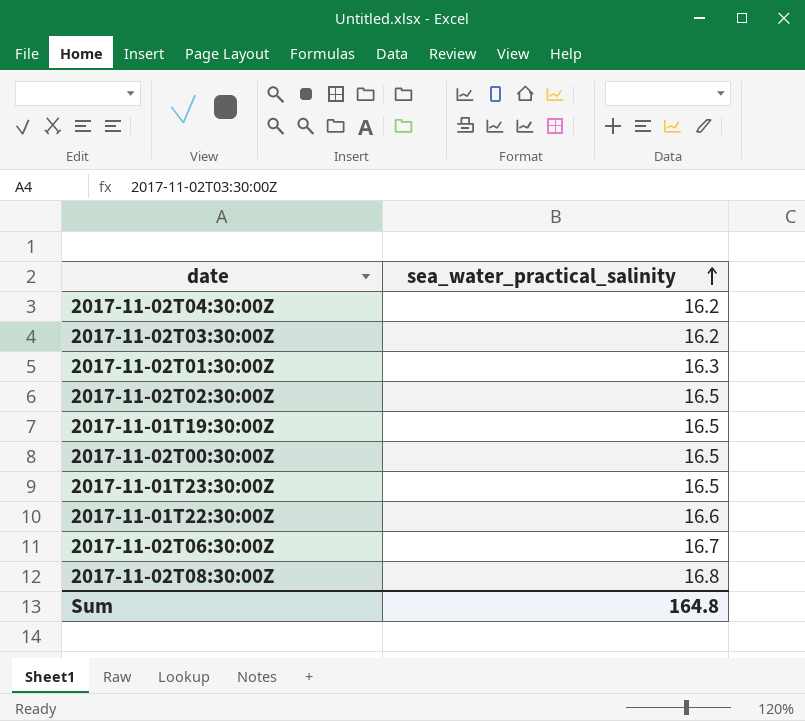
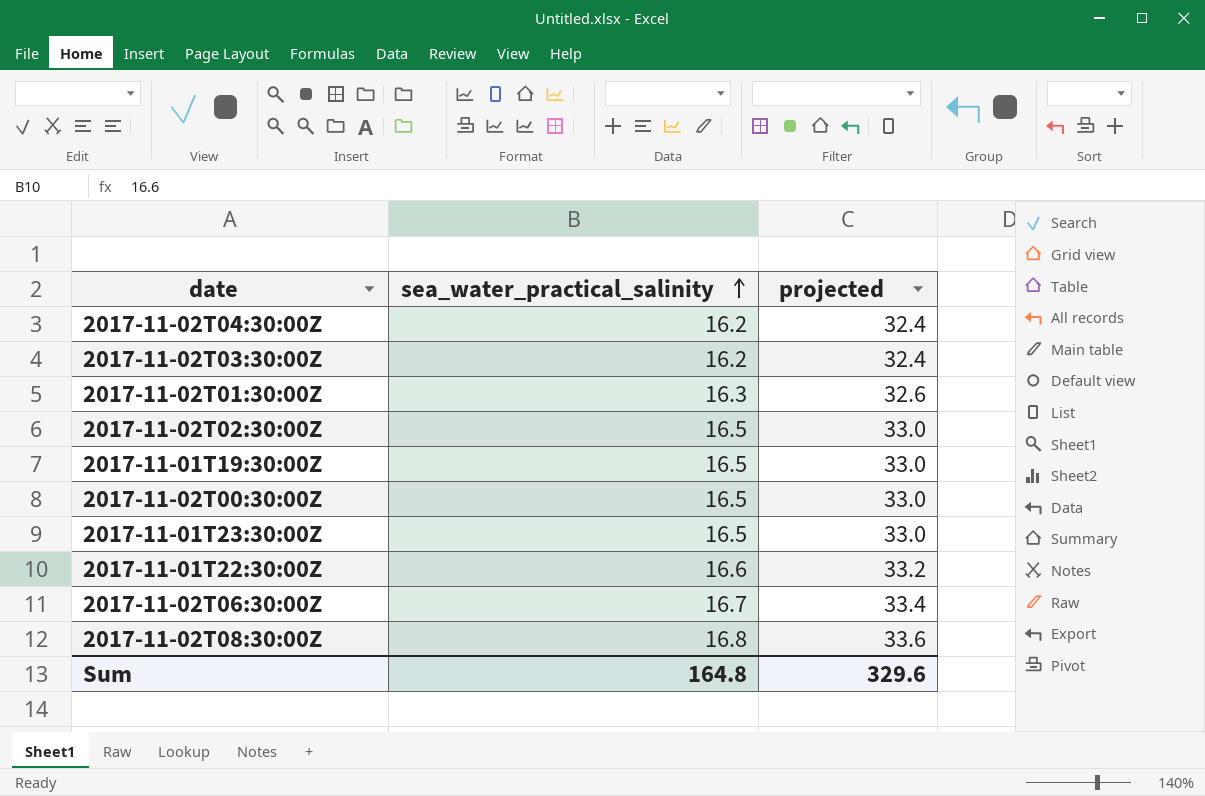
column projected | formula: none -> [sea_water_practical_salinity] * 2

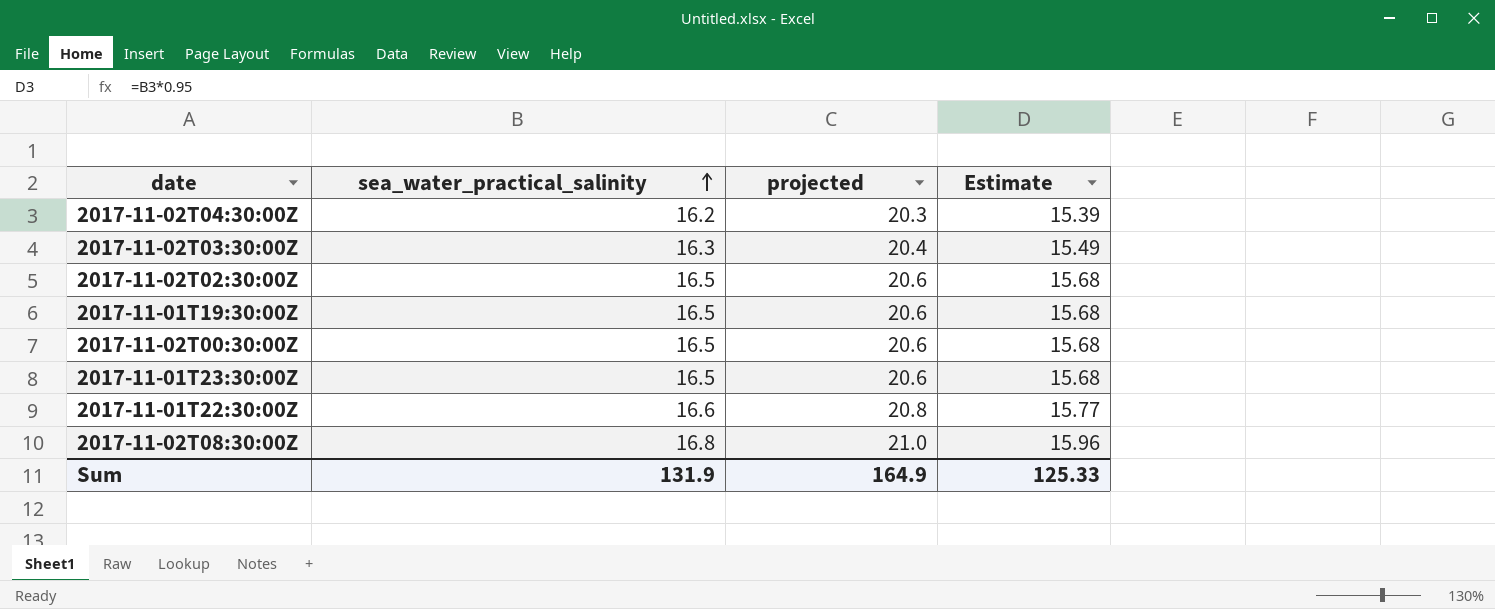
column projected | formula: [sea_water_practical_salinity] * 2 -> [sea_water_practical_salinity] * 1.25
column Estimate | formula: none -> [sea_water_practical_salinity] * 0.95
row 2017-11-02T01:30:00Z: 16.3 | 32.6 -> none
row 2017-11-02T06:30:00Z: 16.7 | 33.4 -> none
2017-11-02T03:30:00Z | sea_water_practical_salinity: 16.2 -> 16.3
Sum | sea_water_practical_salinity: 164.8 -> 131.9
Sum | projected: 329.6 -> 164.9

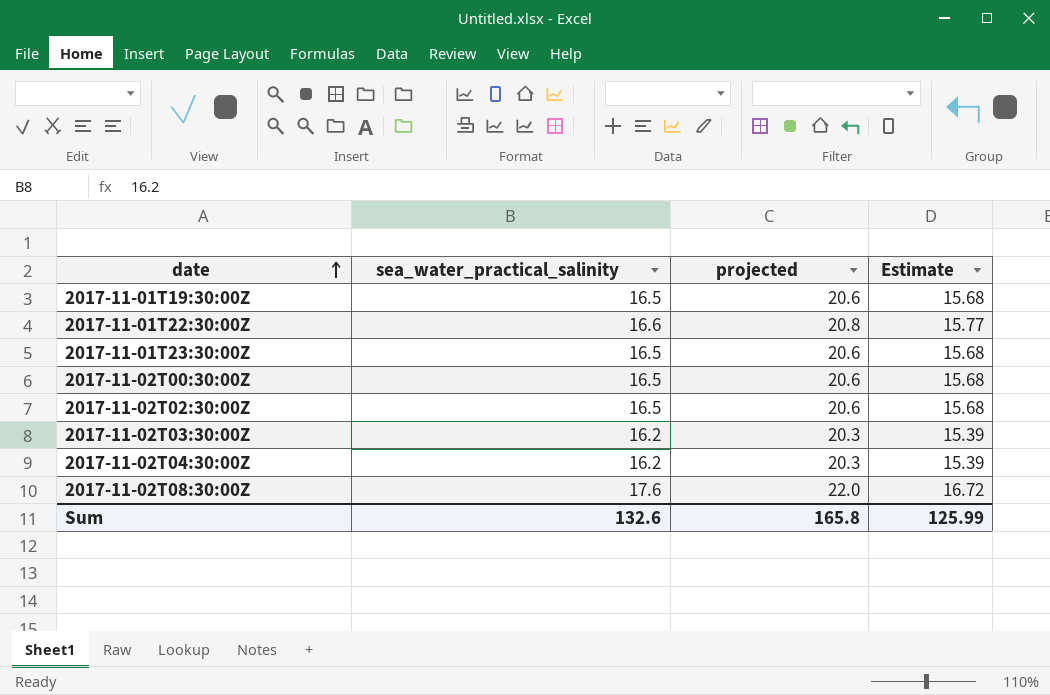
row order: sea_water_practical_salinity ascending -> date ascending
2017-11-02T03:30:00Z | sea_water_practical_salinity: 16.3 -> 16.2
2017-11-02T03:30:00Z | projected: 20.4 -> 20.3
2017-11-02T03:30:00Z | Estimate: 15.49 -> 15.39
2017-11-02T08:30:00Z | sea_water_practical_salinity: 16.8 -> 17.6
2017-11-02T08:30:00Z | projected: 21.0 -> 22.0
2017-11-02T08:30:00Z | Estimate: 15.96 -> 16.72
Sum | sea_water_practical_salinity: 131.9 -> 132.6
Sum | projected: 164.9 -> 165.8
Sum | Estimate: 125.33 -> 125.99

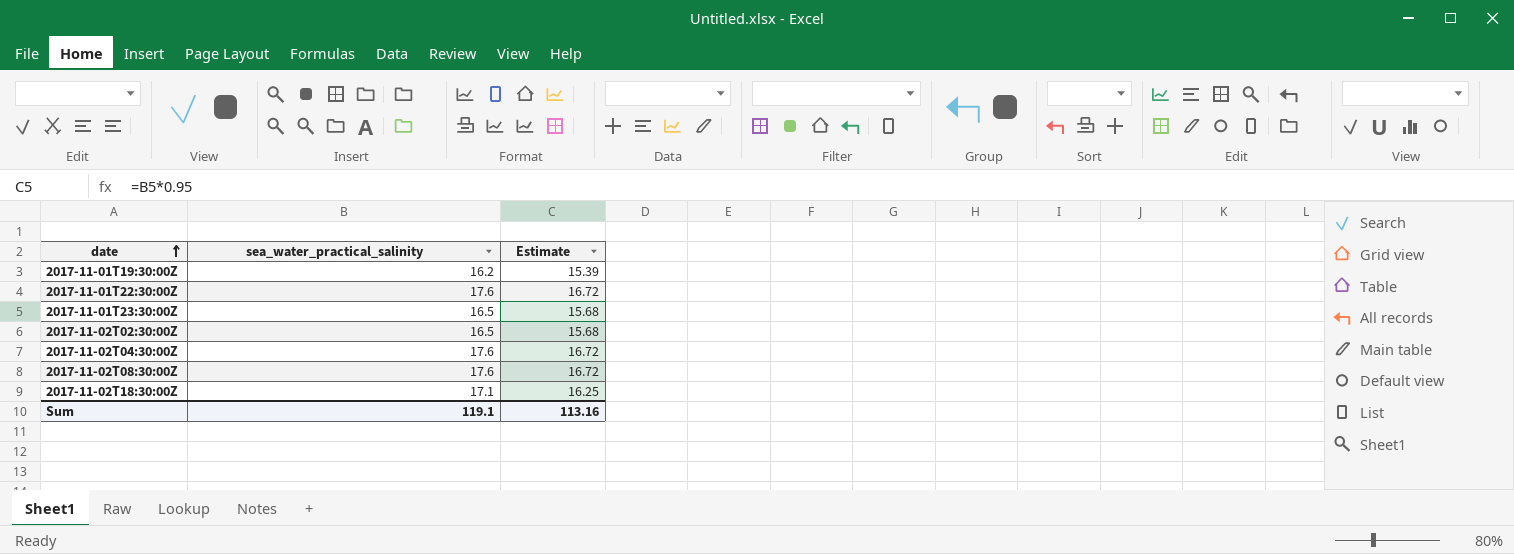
column projected | formula: [sea_water_practical_salinity] * 1.25 -> none
row 2017-11-02T00:30:00Z: 16.5 | 20.6 | 15.68 -> none
row 2017-11-02T03:30:00Z: 16.2 | 20.3 | 15.39 -> none
2017-11-01T19:30:00Z | sea_water_practical_salinity: 16.5 -> 16.2
2017-11-01T19:30:00Z | Estimate: 15.68 -> 15.39
2017-11-01T22:30:00Z | sea_water_practical_salinity: 16.6 -> 17.6
2017-11-01T22:30:00Z | Estimate: 15.77 -> 16.72
2017-11-02T04:30:00Z | sea_water_practical_salinity: 16.2 -> 17.6
2017-11-02T04:30:00Z | Estimate: 15.39 -> 16.72
row 2017-11-02T18:30:00Z: none -> 17.1 | 16.25
Sum | sea_water_practical_salinity: 132.6 -> 119.1
Sum | Estimate: 125.99 -> 113.16

